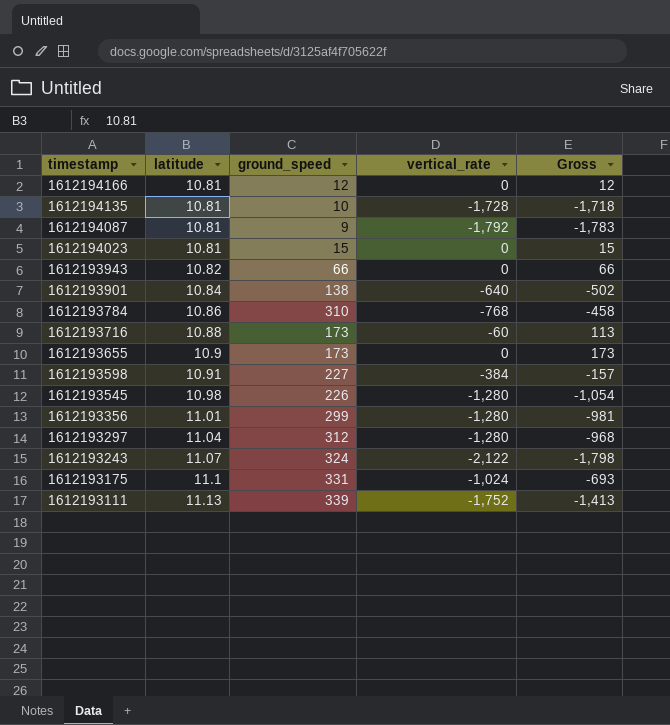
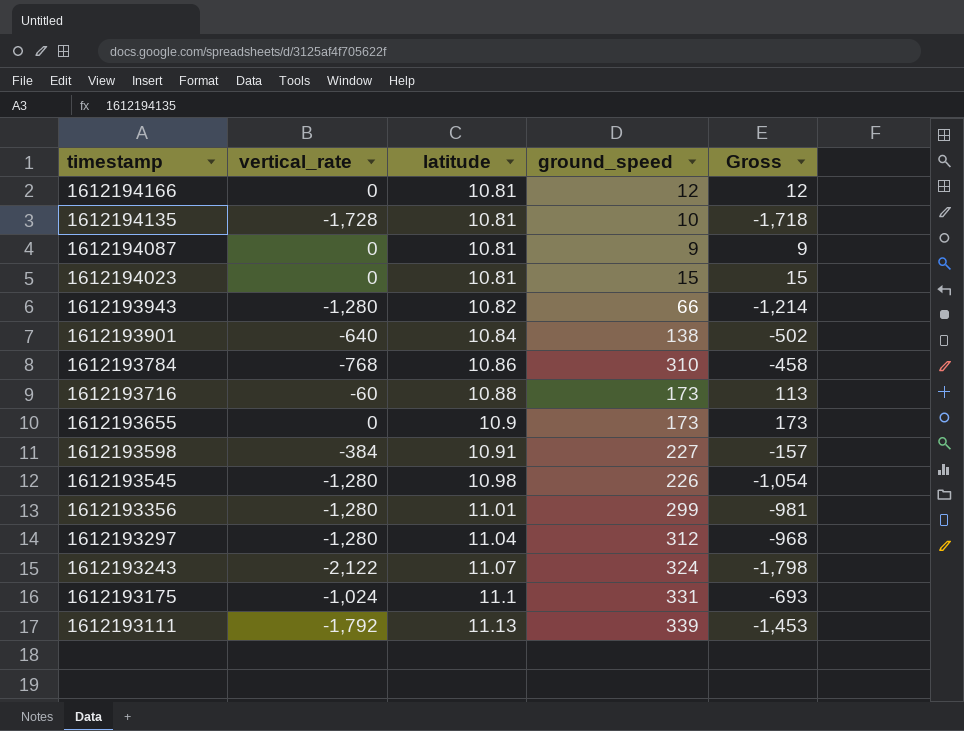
column vertical_rate | position: 4 -> 2
1612194087 | vertical_rate: -1,792 -> 0
1612194087 | Gross: -1,783 -> 9
1612193943 | vertical_rate: 0 -> -1,280
1612193943 | Gross: 66 -> -1,214
1612193111 | vertical_rate: -1,752 -> -1,792
1612193111 | Gross: -1,413 -> -1,453

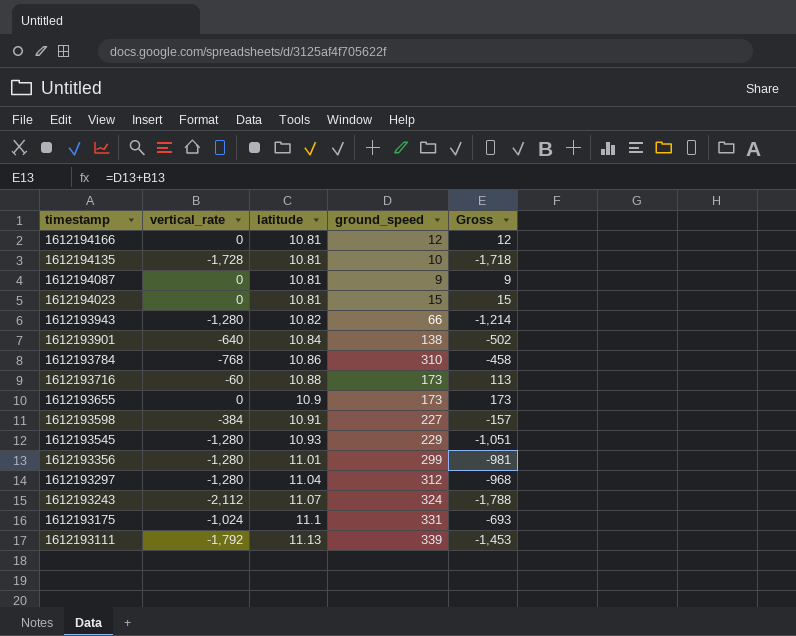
1612193545 | latitude: 10.98 -> 10.93
1612193545 | ground_speed: 226 -> 229
1612193545 | Gross: -1,054 -> -1,051
1612193243 | vertical_rate: -2,122 -> -2,112
1612193243 | Gross: -1,798 -> -1,788

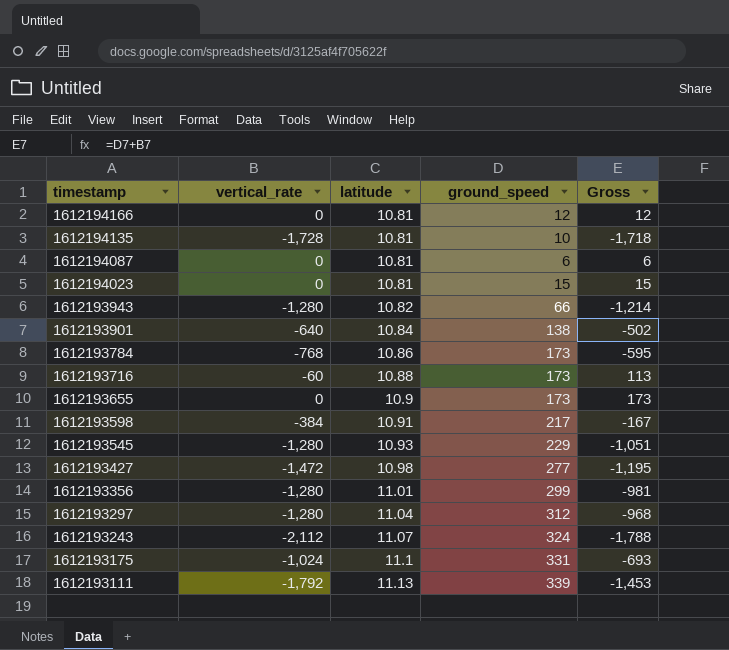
1612194087 | ground_speed: 9 -> 6
1612194087 | Gross: 9 -> 6
1612193784 | ground_speed: 310 -> 173
1612193784 | Gross: -458 -> -595
1612193598 | ground_speed: 227 -> 217
1612193598 | Gross: -157 -> -167
row 1612193427: none -> -1,472 | 10.98 | 277 | -1,195

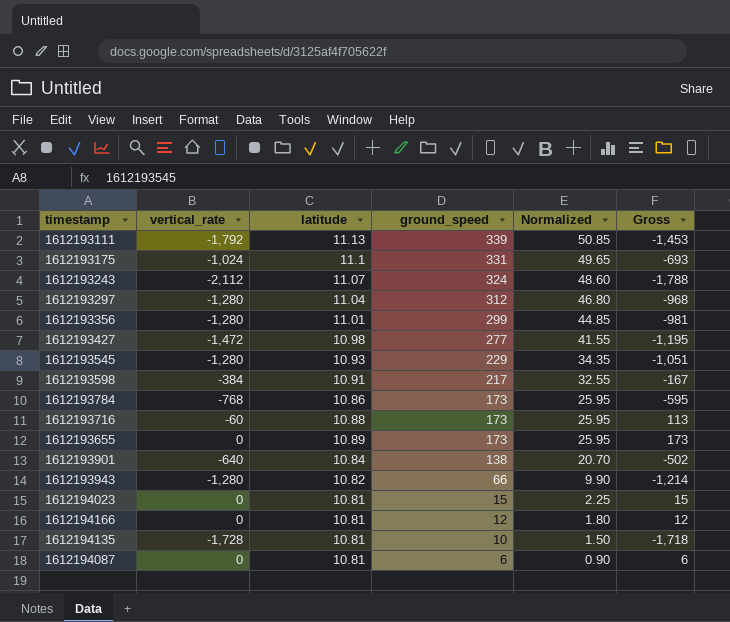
row order: timestamp descending -> ground_speed descending
column Normalized | formula: none -> [ground_speed] * 0.15
1612193655 | latitude: 10.9 -> 10.89

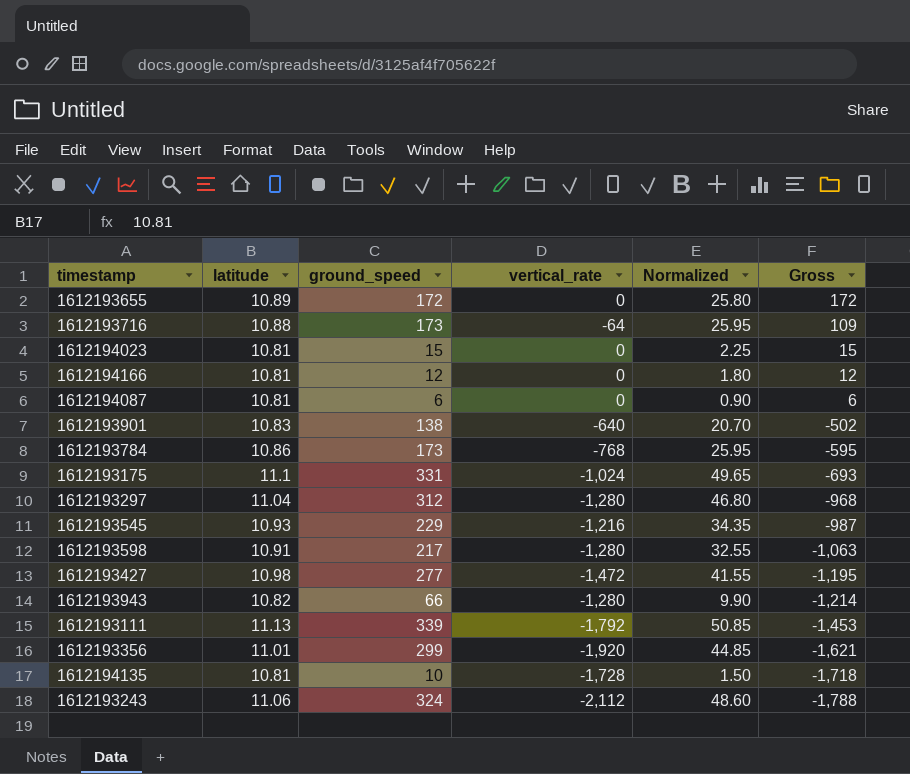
row order: ground_speed descending -> Gross descending
column vertical_rate | position: 2 -> 4
1612193655 | ground_speed: 173 -> 172
1612193655 | Normalized: 25.95 -> 25.80
1612193655 | Gross: 173 -> 172
1612193716 | vertical_rate: -60 -> -64
1612193716 | Gross: 113 -> 109
1612193901 | latitude: 10.84 -> 10.83
1612193545 | vertical_rate: -1,280 -> -1,216
1612193545 | Gross: -1,051 -> -987
1612193598 | vertical_rate: -384 -> -1,280
1612193598 | Gross: -167 -> -1,063
1612193356 | vertical_rate: -1,280 -> -1,920
1612193356 | Gross: -981 -> -1,621
1612193243 | latitude: 11.07 -> 11.06

